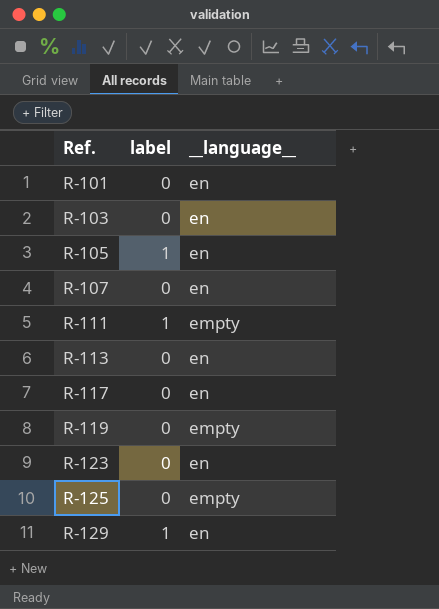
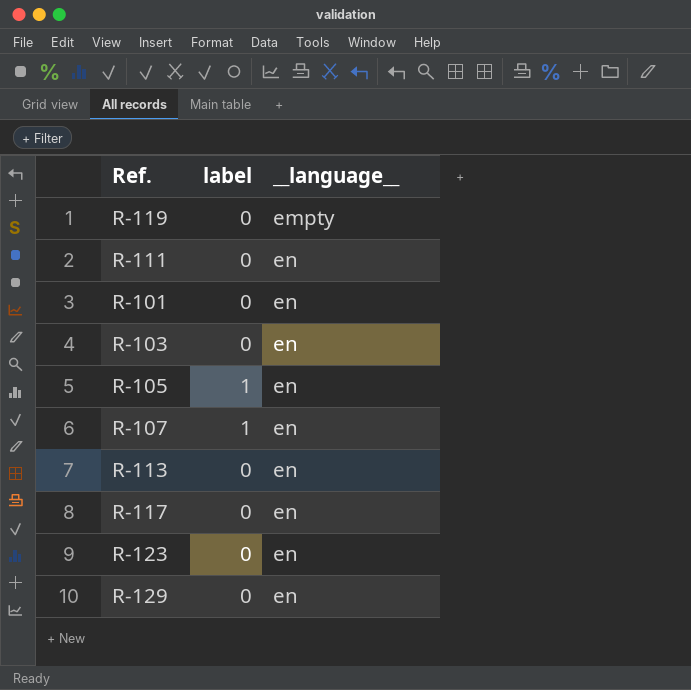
row order: Ref. ascending -> __language__ ascending
row R-125: 0 | empty -> none
R-111 | label: 1 -> 0
R-111 | __language__: empty -> en
R-107 | label: 0 -> 1
R-129 | label: 1 -> 0

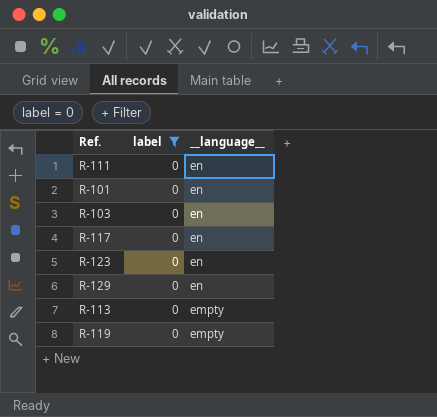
filter: none -> label = 0
row order: __language__ ascending -> __language__ descending
R-113 | __language__: en -> empty

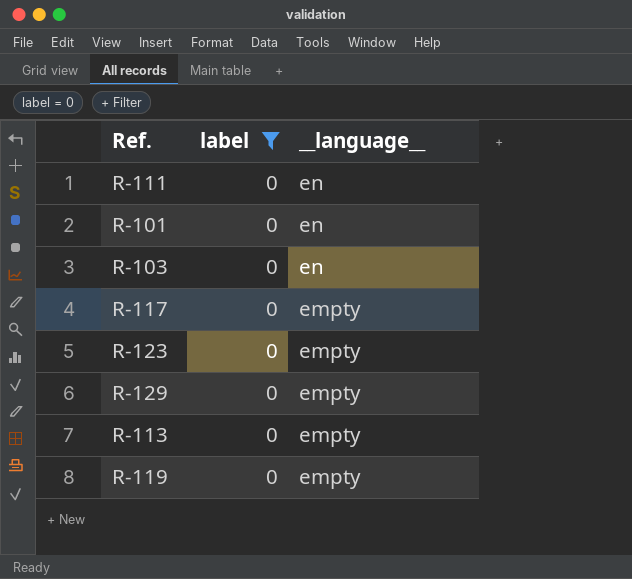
R-117 | __language__: en -> empty
R-123 | __language__: en -> empty
R-129 | __language__: en -> empty

